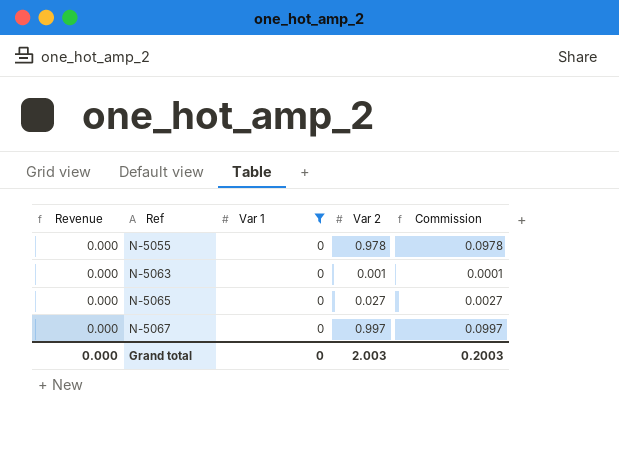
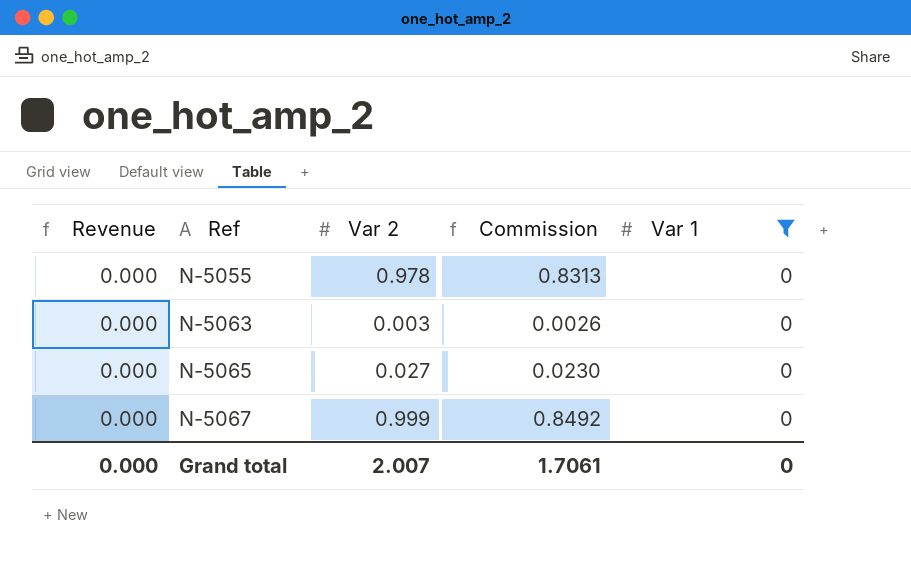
column Commission | formula: [Var 2] * 0.1 -> [Var 2] * 0.85
column Var 1 | position: 3 -> 5
N-5063 | Var 2: 0.001 -> 0.003
N-5067 | Var 2: 0.997 -> 0.999
Grand total | Var 2: 2.003 -> 2.007
Grand total | Commission: 0.2003 -> 1.7061

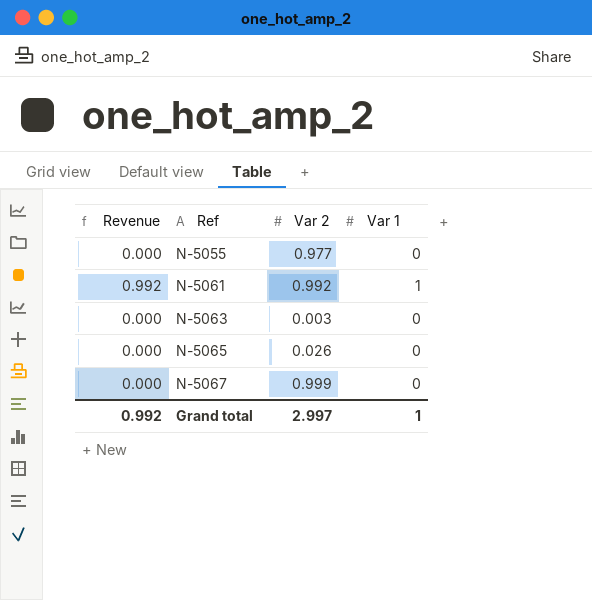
filter: Var 1 = 0 -> none
column Commission | formula: [Var 2] * 0.85 -> none
N-5055 | Var 2: 0.978 -> 0.977
N-5065 | Var 2: 0.027 -> 0.026
Grand total | Revenue: 0.000 -> 0.992
Grand total | Var 2: 2.007 -> 2.997
Grand total | Var 1: 0 -> 1

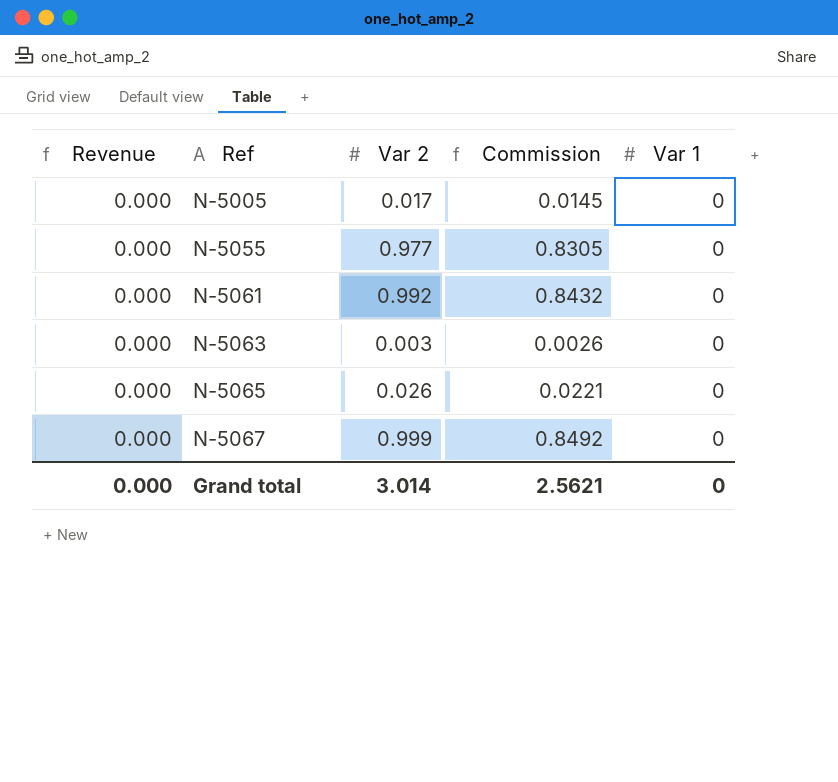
column Commission | formula: none -> [Var 2] * 0.85
row N-5005: none -> 0.000 | 0.017 | 0.0145 | 0
N-5061 | Revenue: 0.992 -> 0.000
N-5061 | Var 1: 1 -> 0
Grand total | Revenue: 0.992 -> 0.000
Grand total | Var 2: 2.997 -> 3.014
Grand total | Var 1: 1 -> 0

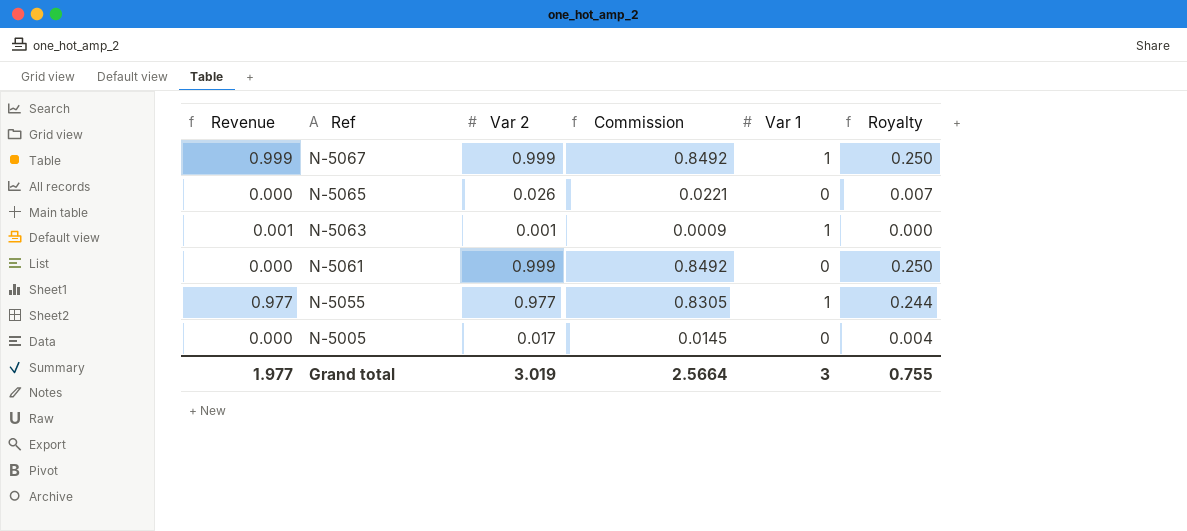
row order: Ref ascending -> Ref descending
column Royalty | formula: none -> [Var 2] * 0.25
N-5067 | Revenue: 0.000 -> 0.999
N-5067 | Var 1: 0 -> 1
N-5063 | Revenue: 0.000 -> 0.001
N-5063 | Var 2: 0.003 -> 0.001
N-5063 | Commission: 0.0026 -> 0.0009
N-5063 | Var 1: 0 -> 1
N-5061 | Var 2: 0.992 -> 0.999
N-5061 | Commission: 0.8432 -> 0.8492
N-5055 | Revenue: 0.000 -> 0.977
N-5055 | Var 1: 0 -> 1
Grand total | Revenue: 0.000 -> 1.977
Grand total | Var 2: 3.014 -> 3.019
Grand total | Commission: 2.5621 -> 2.5664
Grand total | Var 1: 0 -> 3

